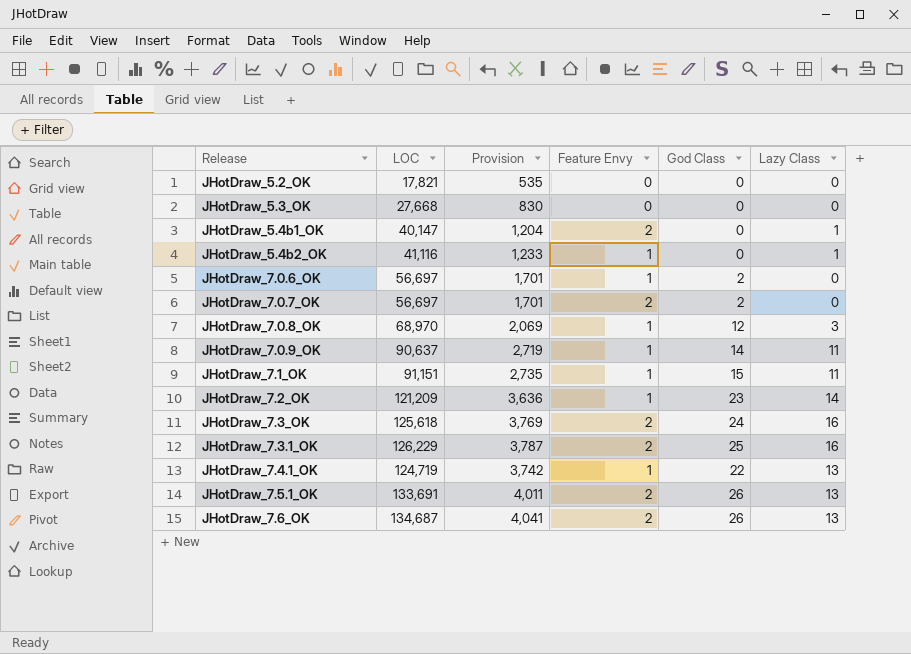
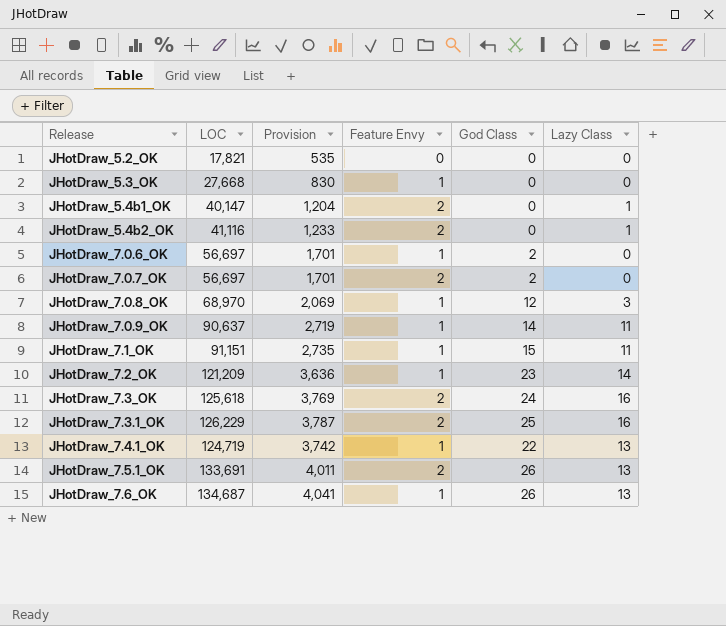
JHotDraw_5.3_OK | Feature Envy: 0 -> 1
JHotDraw_5.4b2_OK | Feature Envy: 1 -> 2
JHotDraw_7.6_OK | Feature Envy: 2 -> 1

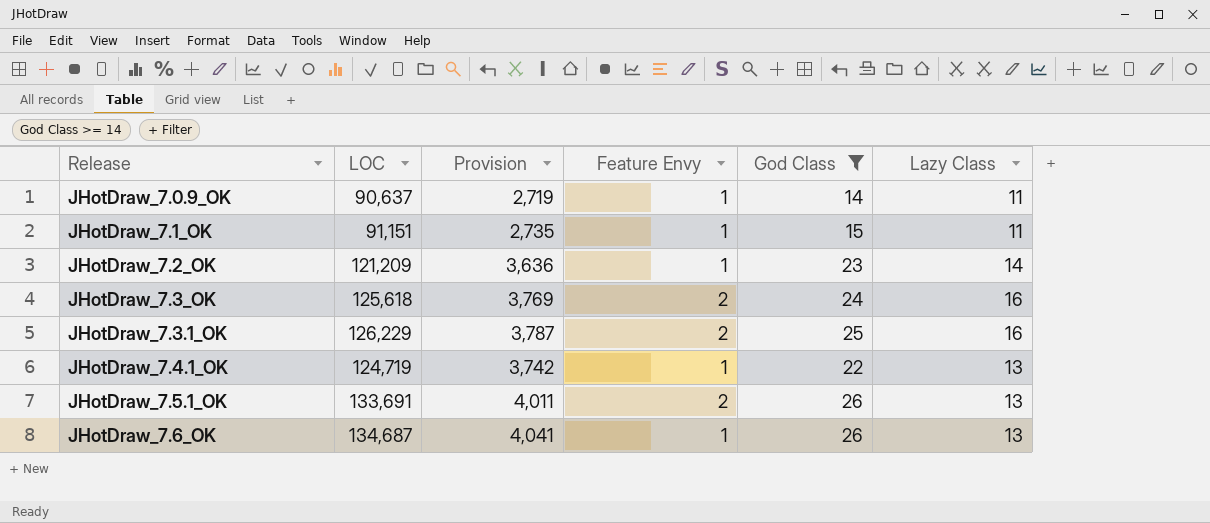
filter: none -> God Class >= 14

